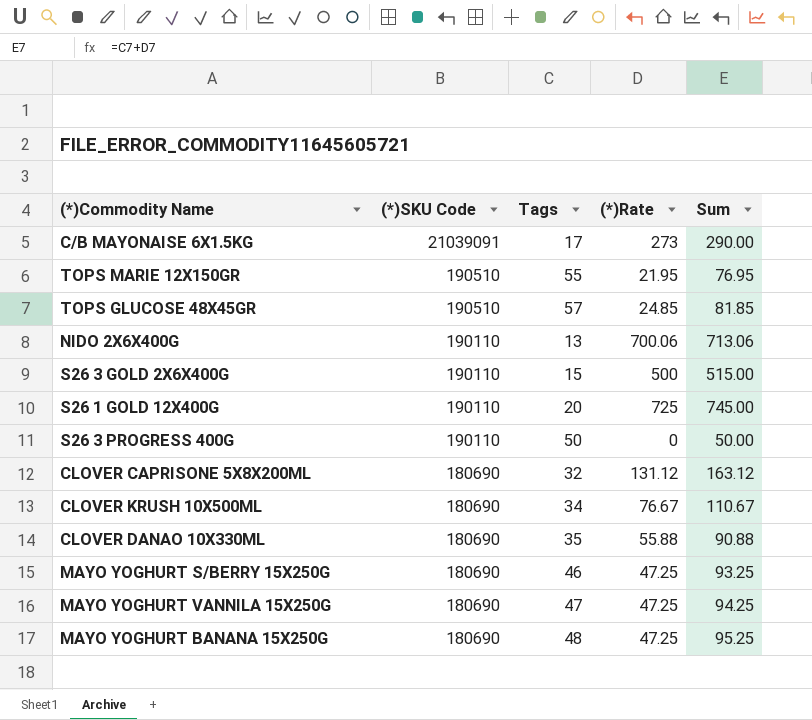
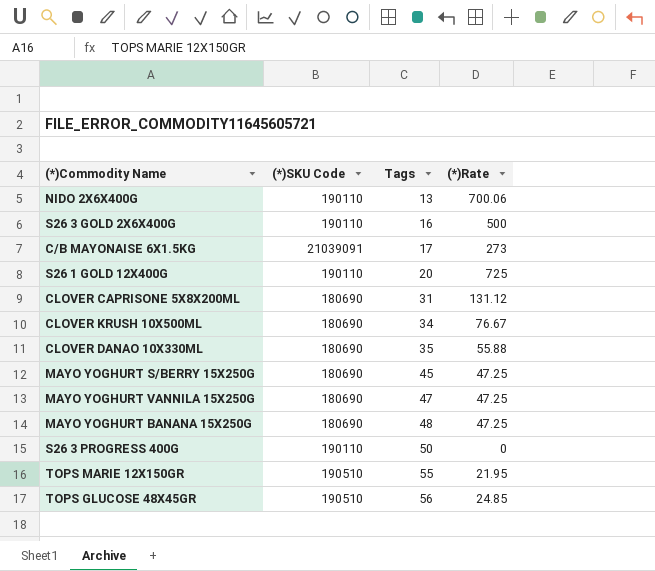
row order: (*)SKU Code descending -> Tags ascending
column Sum | formula: [Tags] + [(*)Rate] -> none
S26 3 GOLD 2X6X400G | Tags: 15 -> 16
CLOVER CAPRISONE 5X8X200ML | Tags: 32 -> 31
MAYO YOGHURT S/BERRY 15X250G | Tags: 46 -> 45
TOPS GLUCOSE 48X45GR | Tags: 57 -> 56

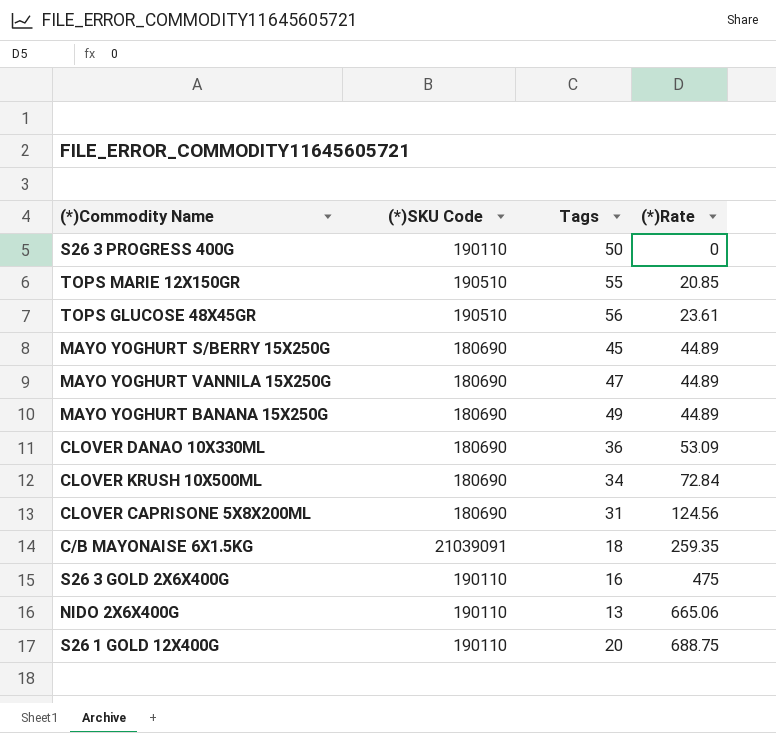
row order: Tags ascending -> (*)Rate ascending
TOPS MARIE 12X150GR | (*)Rate: 21.95 -> 20.85
TOPS GLUCOSE 48X45GR | (*)Rate: 24.85 -> 23.61
MAYO YOGHURT S/BERRY 15X250G | (*)Rate: 47.25 -> 44.89
MAYO YOGHURT VANNILA 15X250G | (*)Rate: 47.25 -> 44.89
MAYO YOGHURT BANANA 15X250G | Tags: 48 -> 49
MAYO YOGHURT BANANA 15X250G | (*)Rate: 47.25 -> 44.89
CLOVER DANAO 10X330ML | Tags: 35 -> 36
CLOVER DANAO 10X330ML | (*)Rate: 55.88 -> 53.09
CLOVER KRUSH 10X500ML | (*)Rate: 76.67 -> 72.84
CLOVER CAPRISONE 5X8X200ML | (*)Rate: 131.12 -> 124.56
C/B MAYONAISE 6X1.5KG | Tags: 17 -> 18
C/B MAYONAISE 6X1.5KG | (*)Rate: 273 -> 259.35
S26 3 GOLD 2X6X400G | (*)Rate: 500 -> 475
NIDO 2X6X400G | (*)Rate: 700.06 -> 665.06
S26 1 GOLD 12X400G | (*)Rate: 725 -> 688.75

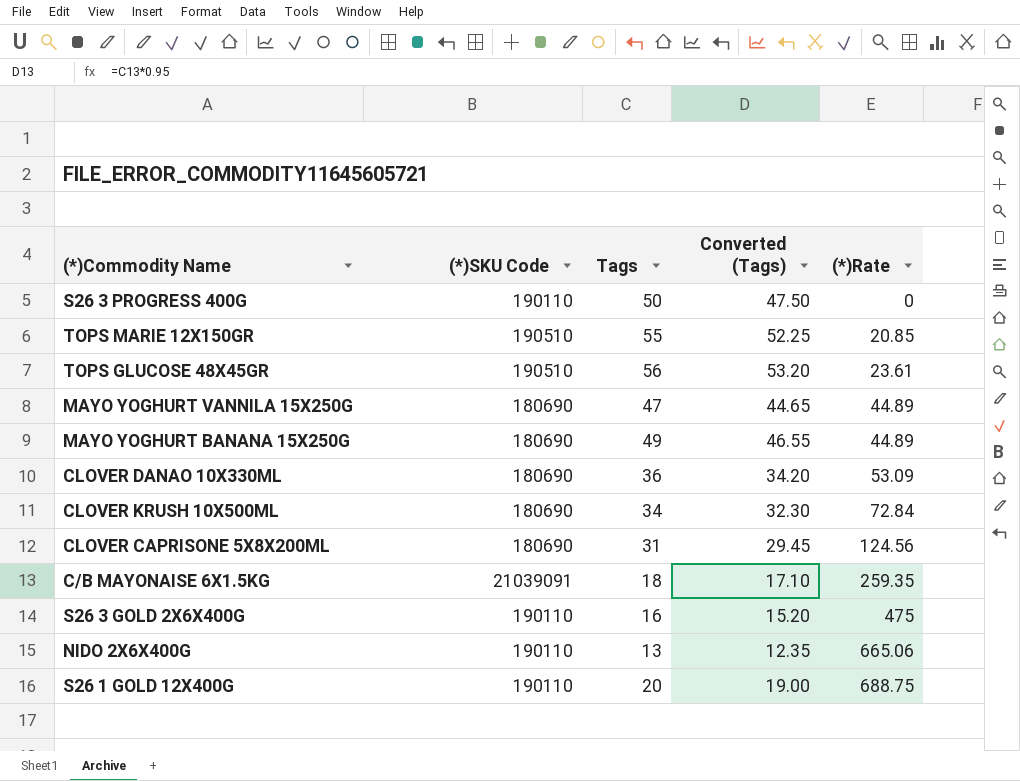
column Converted (Tags) | formula: none -> [Tags] * 0.95
row MAYO YOGHURT S/BERRY 15X250G: 180690 | 45 | 44.89 -> none

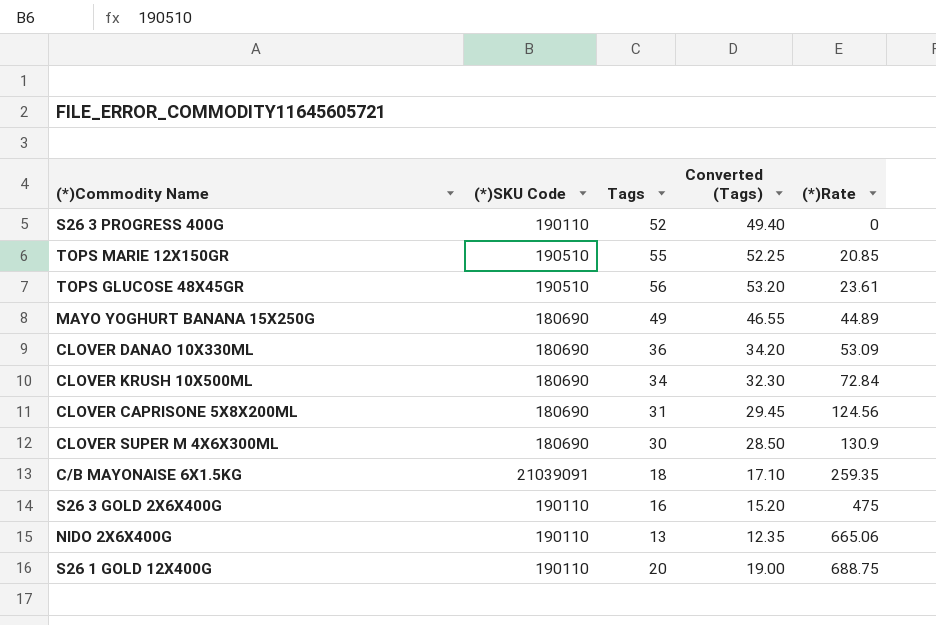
row MAYO YOGHURT VANNILA 15X250G: 180690 | 47 | 44.65 | 44.89 -> none
S26 3 PROGRESS 400G | Tags: 50 -> 52
S26 3 PROGRESS 400G | Converted (Tags): 47.50 -> 49.40
row CLOVER SUPER M 4X6X300ML: none -> 180690 | 30 | 28.50 | 130.9

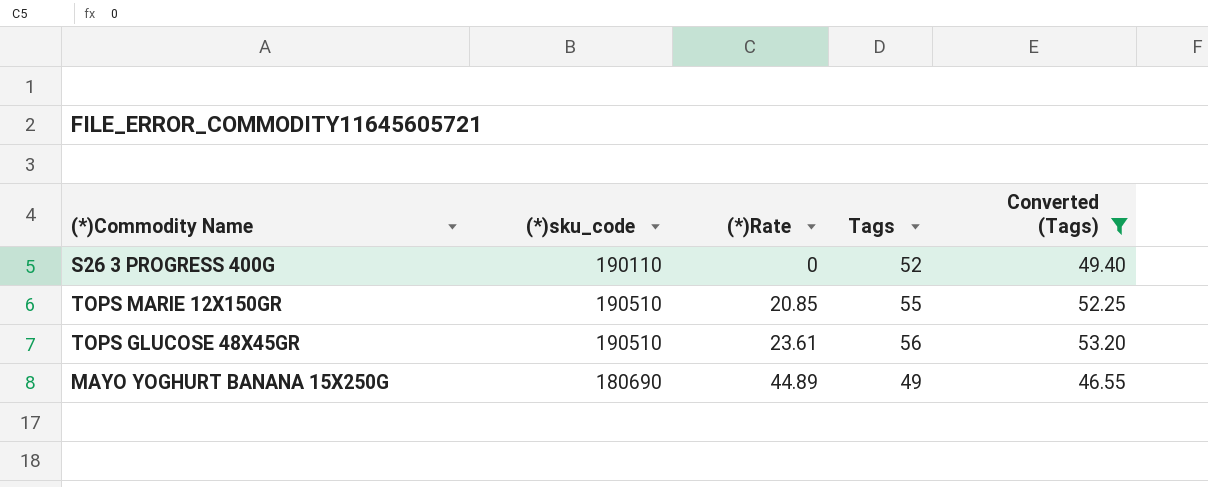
filter: none -> Converted (Tags) >= 46.55
column name: (*)SKU Code -> (*)sku_code
column (*)Rate | position: 5 -> 3

